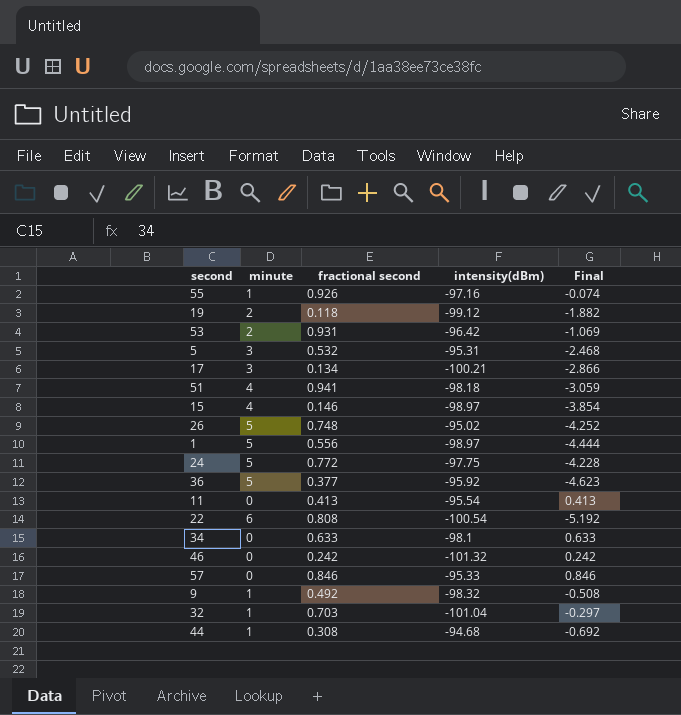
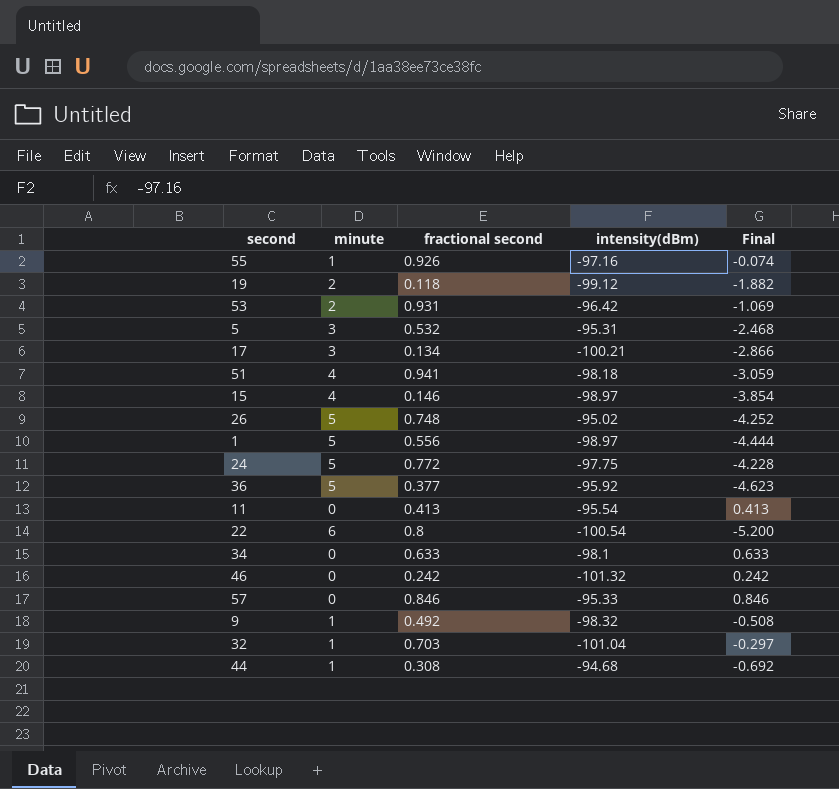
22 | fractional second: 0.808 -> 0.8
22 | Final: -5.192 -> -5.200

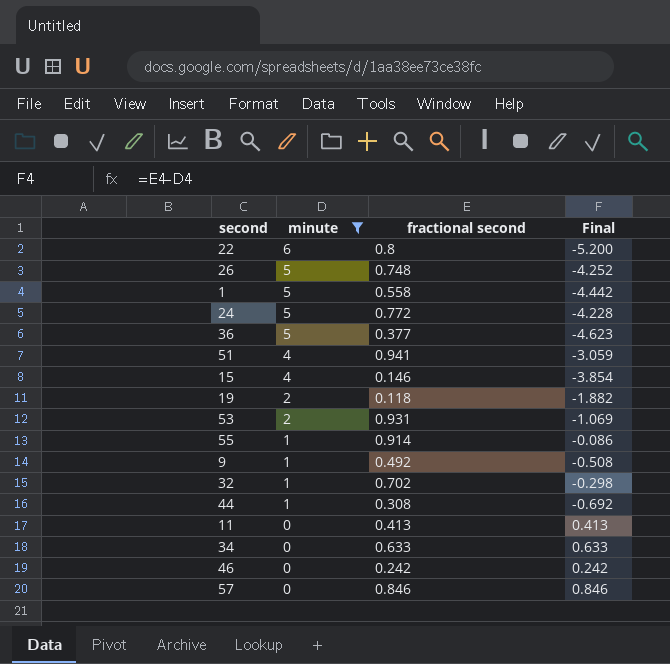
filter: none -> minute != 3
row order: none -> minute descending
column intensity(dBm) | position: 4 -> none
1 | fractional second: 0.556 -> 0.558
1 | Final: -4.444 -> -4.442
55 | fractional second: 0.926 -> 0.914
55 | Final: -0.074 -> -0.086
32 | fractional second: 0.703 -> 0.702
32 | Final: -0.297 -> -0.298

